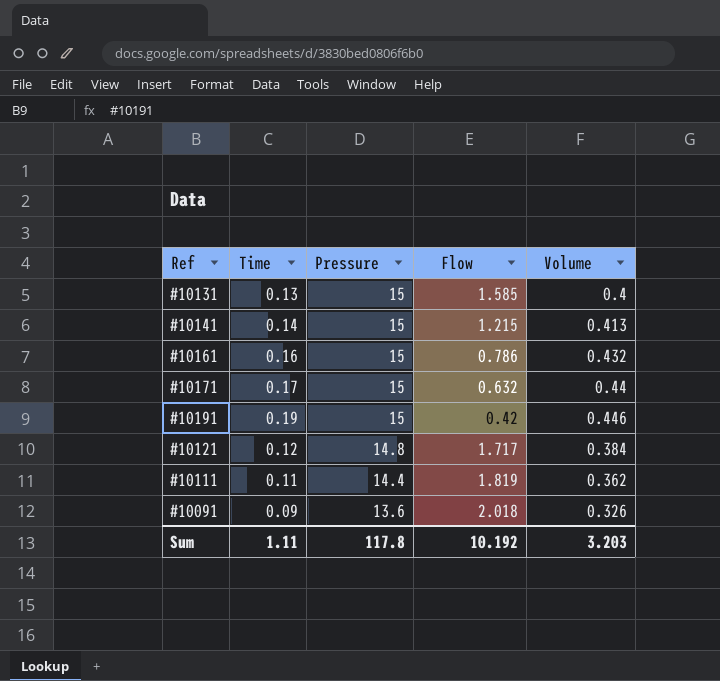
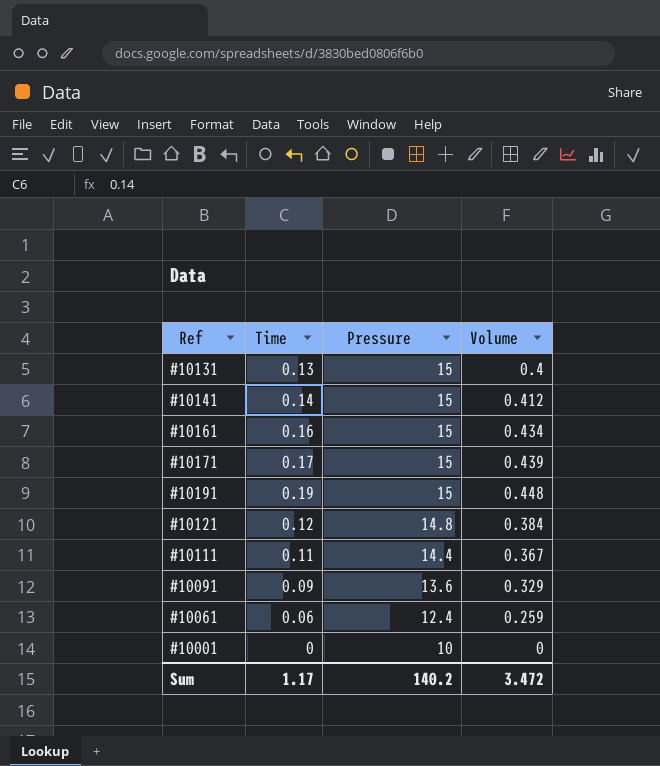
column Flow | position: 4 -> none
#10141 | Volume: 0.413 -> 0.412
#10161 | Volume: 0.432 -> 0.434
#10171 | Volume: 0.44 -> 0.439
#10191 | Volume: 0.446 -> 0.448
#10111 | Volume: 0.362 -> 0.367
#10091 | Volume: 0.326 -> 0.329
row #10061: none -> 0.06 | 12.4 | 0.259
row #10001: none -> 0 | 10 | 0
Sum | Time: 1.11 -> 1.17
Sum | Pressure: 117.8 -> 140.2
Sum | Volume: 3.203 -> 3.472

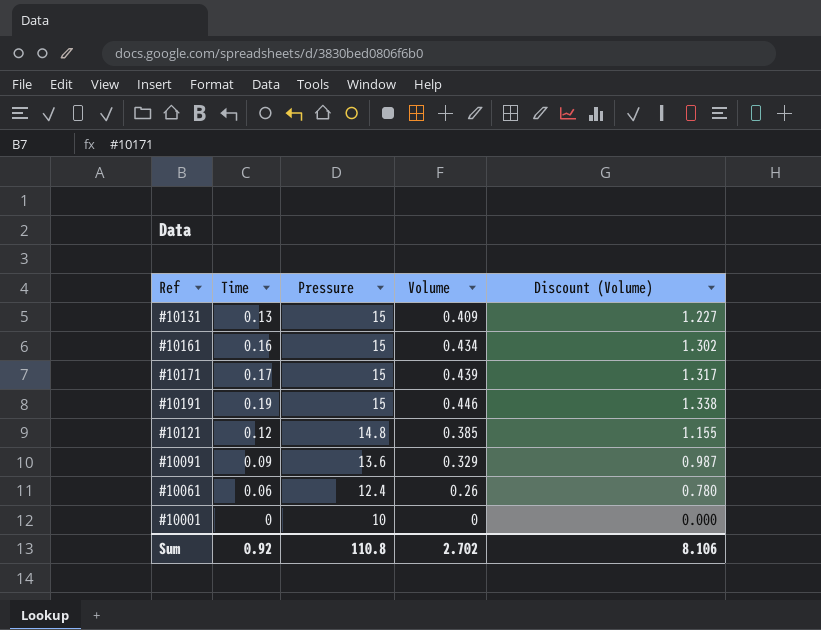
column Discount (Volume) | formula: none -> [Volume] * 3
row #10141: 0.14 | 15 | 0.412 -> none
row #10111: 0.11 | 14.4 | 0.367 -> none
#10131 | Volume: 0.4 -> 0.409
#10191 | Volume: 0.448 -> 0.446
#10121 | Volume: 0.384 -> 0.385
#10061 | Volume: 0.259 -> 0.26
Sum | Time: 1.17 -> 0.92
Sum | Pressure: 140.2 -> 110.8
Sum | Volume: 3.472 -> 2.702

